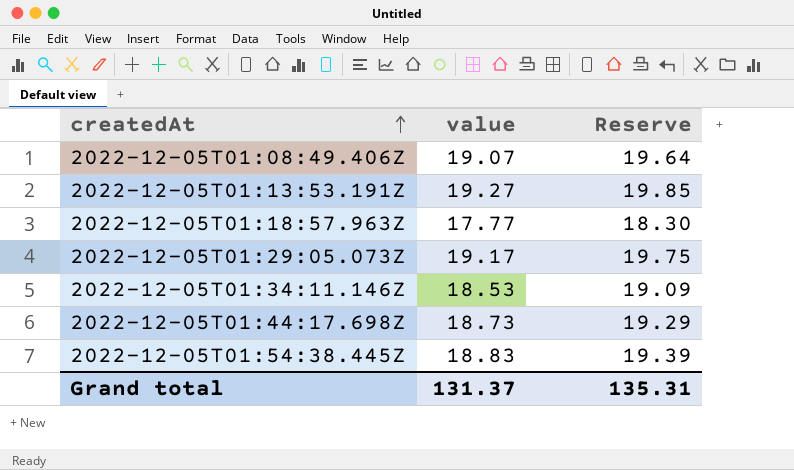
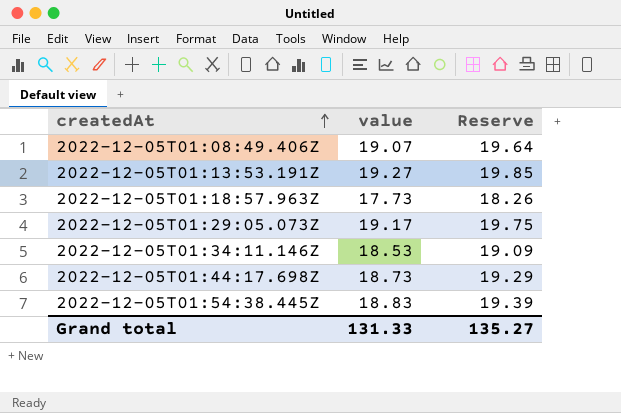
2022-12-05T01:18:57.963Z | value: 17.77 -> 17.73
2022-12-05T01:18:57.963Z | Reserve: 18.30 -> 18.26
Grand total | value: 131.37 -> 131.33
Grand total | Reserve: 135.31 -> 135.27

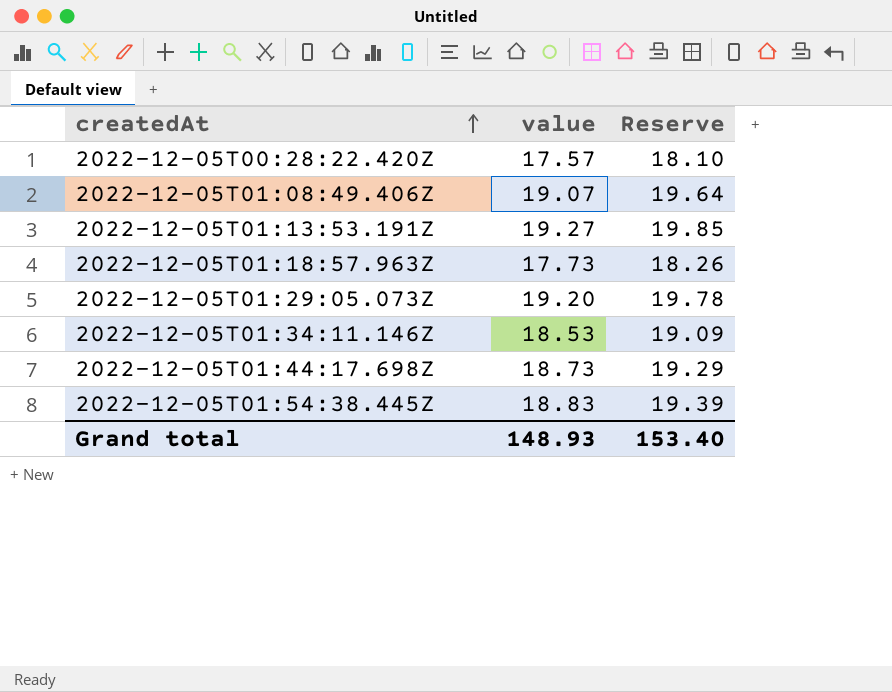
row 2022-12-05T00:28:22.420Z: none -> 17.57 | 18.10
2022-12-05T01:29:05.073Z | value: 19.17 -> 19.20
2022-12-05T01:29:05.073Z | Reserve: 19.75 -> 19.78
Grand total | value: 131.33 -> 148.93
Grand total | Reserve: 135.27 -> 153.40

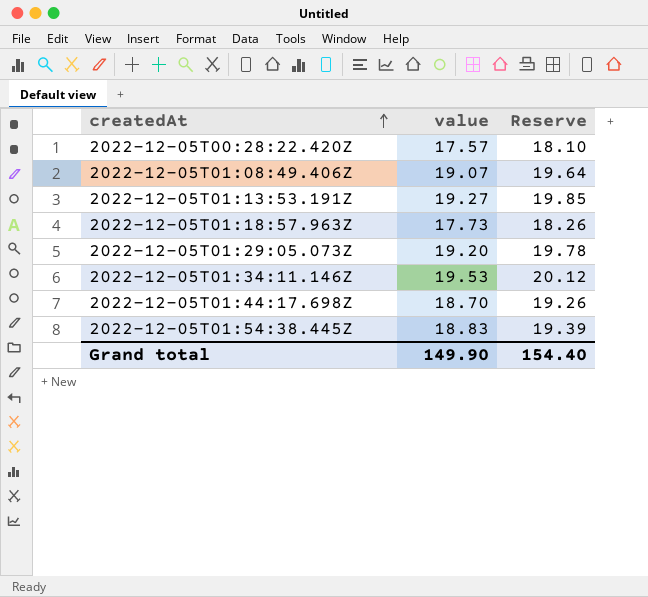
2022-12-05T01:34:11.146Z | value: 18.53 -> 19.53
2022-12-05T01:34:11.146Z | Reserve: 19.09 -> 20.12
2022-12-05T01:44:17.698Z | value: 18.73 -> 18.70
2022-12-05T01:44:17.698Z | Reserve: 19.29 -> 19.26
Grand total | value: 148.93 -> 149.90
Grand total | Reserve: 153.40 -> 154.40

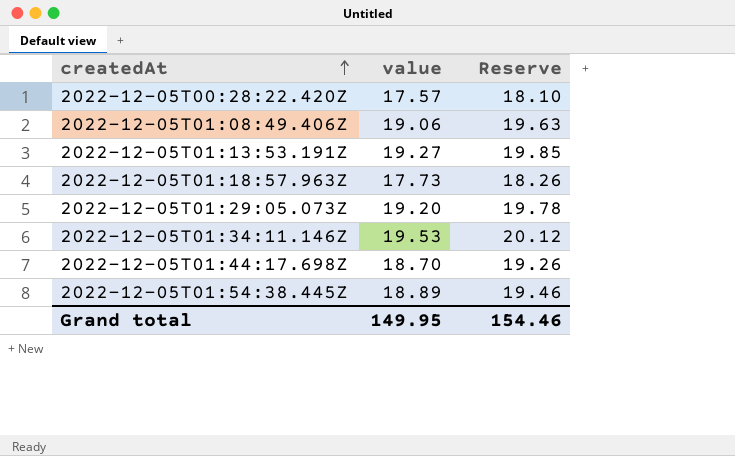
2022-12-05T01:08:49.406Z | value: 19.07 -> 19.06
2022-12-05T01:08:49.406Z | Reserve: 19.64 -> 19.63
2022-12-05T01:54:38.445Z | value: 18.83 -> 18.89
2022-12-05T01:54:38.445Z | Reserve: 19.39 -> 19.46
Grand total | value: 149.90 -> 149.95
Grand total | Reserve: 154.40 -> 154.46

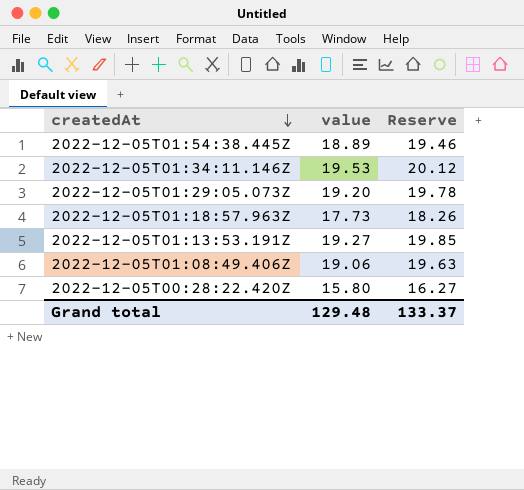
row order: createdAt ascending -> createdAt descending
row 2022-12-05T01:44:17.698Z: 18.70 | 19.26 -> none
2022-12-05T00:28:22.420Z | value: 17.57 -> 15.80
2022-12-05T00:28:22.420Z | Reserve: 18.10 -> 16.27
Grand total | value: 149.95 -> 129.48
Grand total | Reserve: 154.46 -> 133.37

